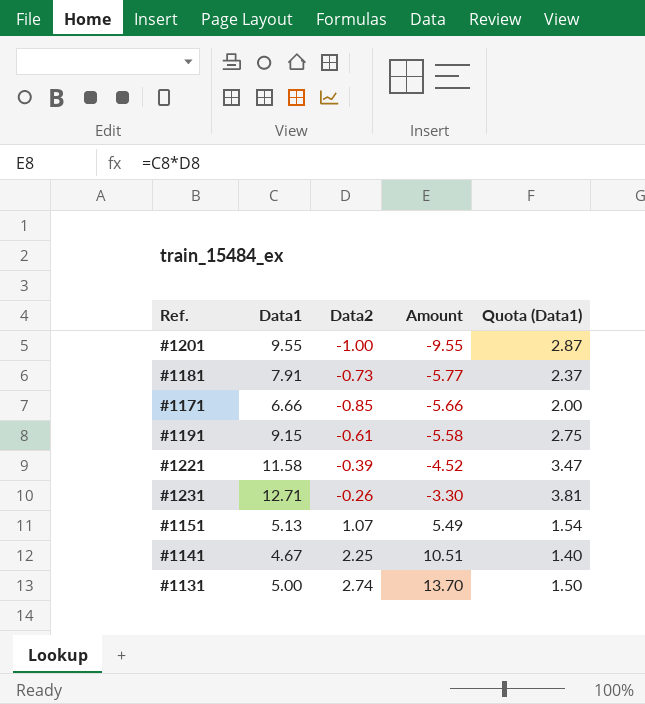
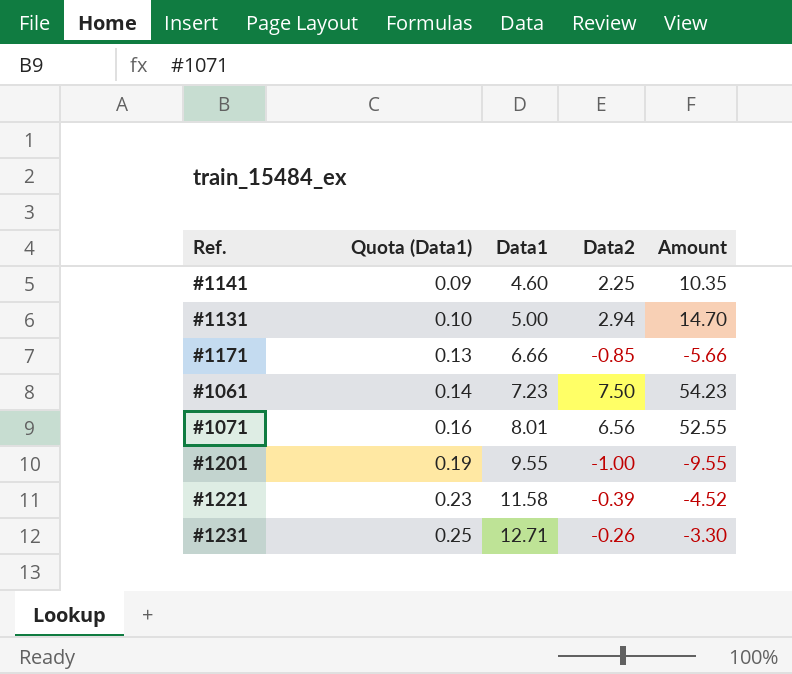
row order: Amount ascending -> Quota (Data1) ascending
column Quota (Data1) | formula: [Data1] * 0.3 -> [Data1] * 0.02
column Quota (Data1) | position: 5 -> 2
row #1181: 7.91 | -0.73 | -5.77 | 2.37 -> none
row #1191: 9.15 | -0.61 | -5.58 | 2.75 -> none
row #1151: 5.13 | 1.07 | 5.49 | 1.54 -> none
#1141 | Data1: 4.67 -> 4.60
#1141 | Amount: 10.51 -> 10.35
#1131 | Data2: 2.74 -> 2.94
#1131 | Amount: 13.70 -> 14.70
row #1061: none -> 0.14 | 7.23 | 7.50 | 54.23
row #1071: none -> 0.16 | 8.01 | 6.56 | 52.55

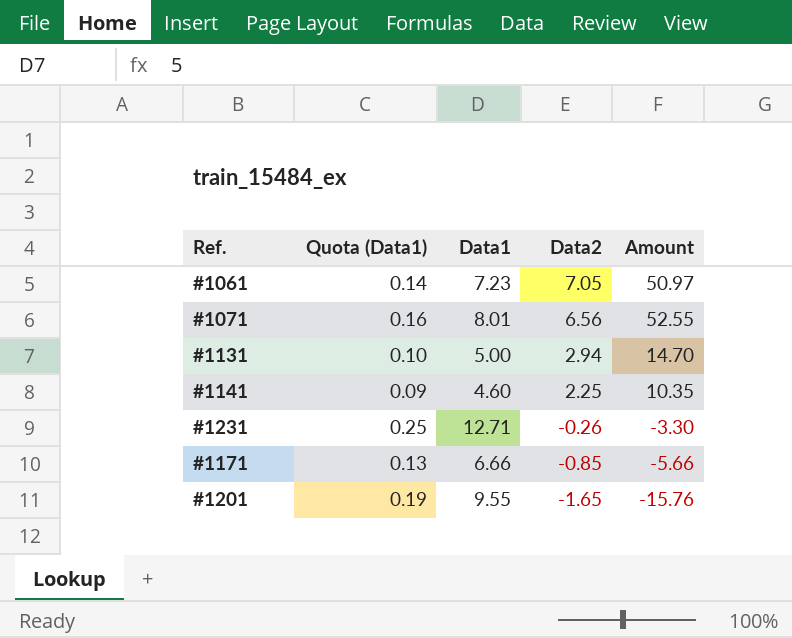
row order: Quota (Data1) ascending -> Data2 descending
row #1221: 0.23 | 11.58 | -0.39 | -4.52 -> none
#1061 | Data2: 7.50 -> 7.05
#1061 | Amount: 54.23 -> 50.97
#1201 | Data2: -1.00 -> -1.65
#1201 | Amount: -9.55 -> -15.76

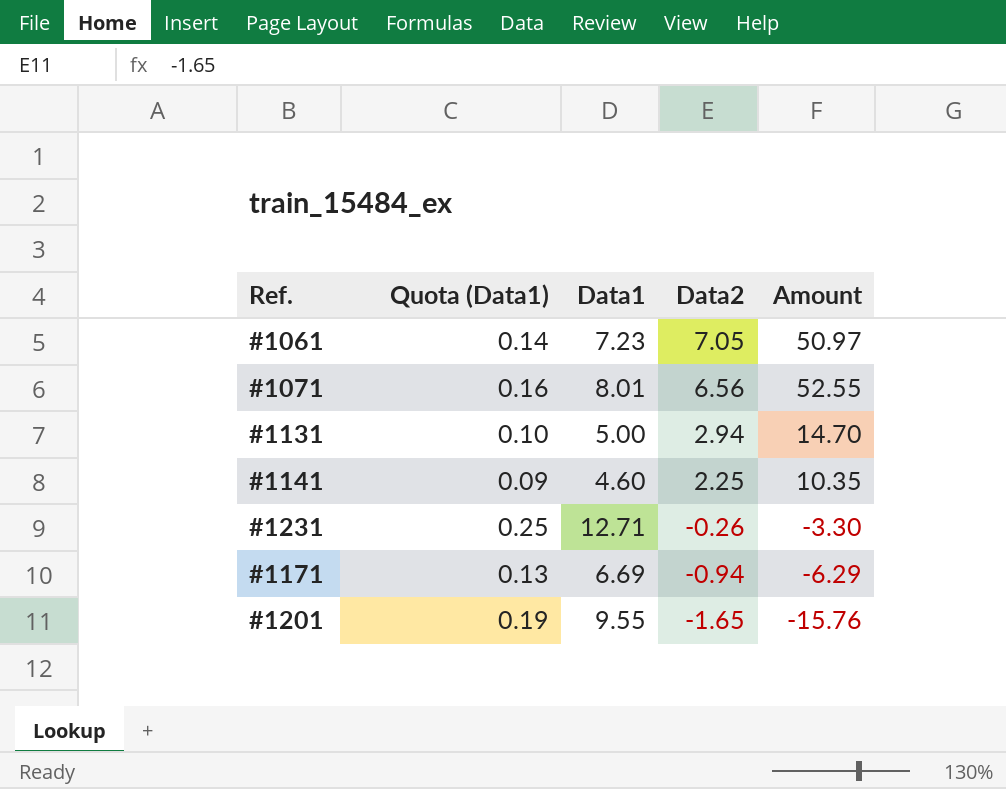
#1171 | Data1: 6.66 -> 6.69
#1171 | Data2: -0.85 -> -0.94
#1171 | Amount: -5.66 -> -6.29

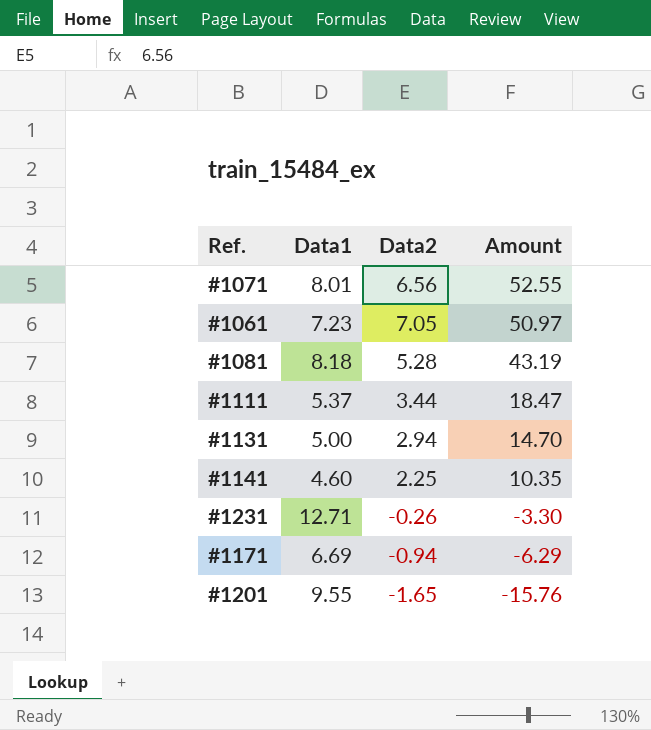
row order: Data2 descending -> Amount descending
column Quota (Data1) | formula: [Data1] * 0.02 -> none
row #1081: none -> 8.18 | 5.28 | 43.19
row #1111: none -> 5.37 | 3.44 | 18.47

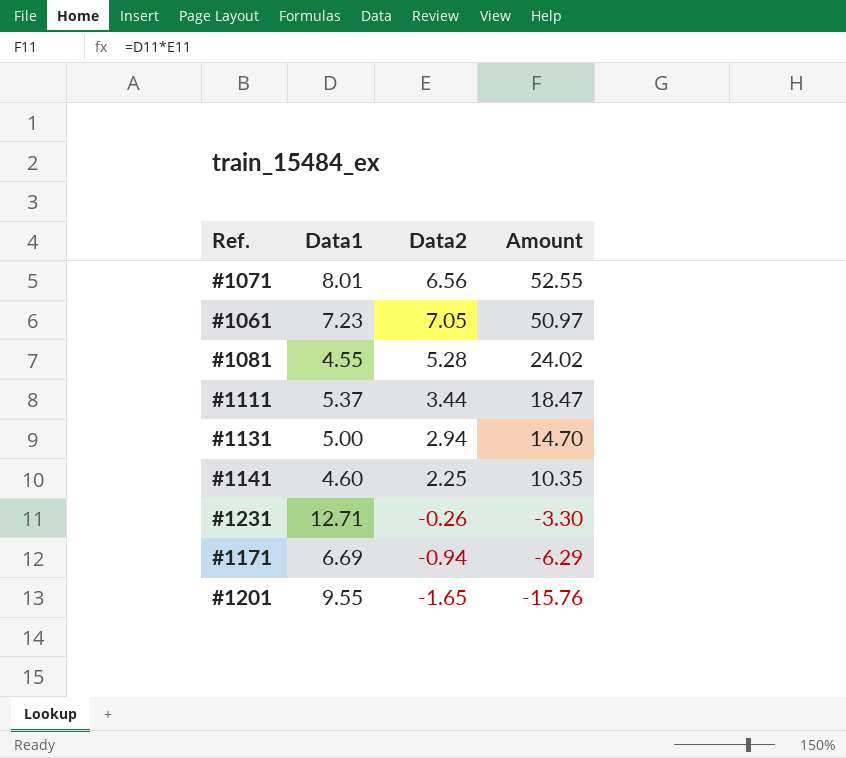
#1081 | Data1: 8.18 -> 4.55
#1081 | Amount: 43.19 -> 24.02

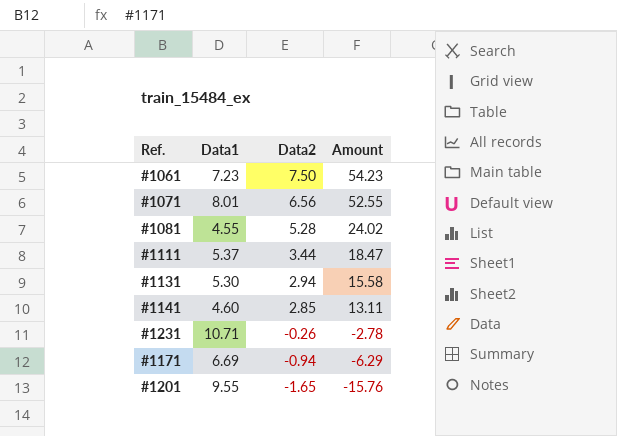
row order: Amount descending -> Data2 descending
#1061 | Data2: 7.05 -> 7.50
#1061 | Amount: 50.97 -> 54.23
#1131 | Data1: 5.00 -> 5.30
#1131 | Amount: 14.70 -> 15.58
#1141 | Data2: 2.25 -> 2.85
#1141 | Amount: 10.35 -> 13.11
#1231 | Data1: 12.71 -> 10.71
#1231 | Amount: -3.30 -> -2.78

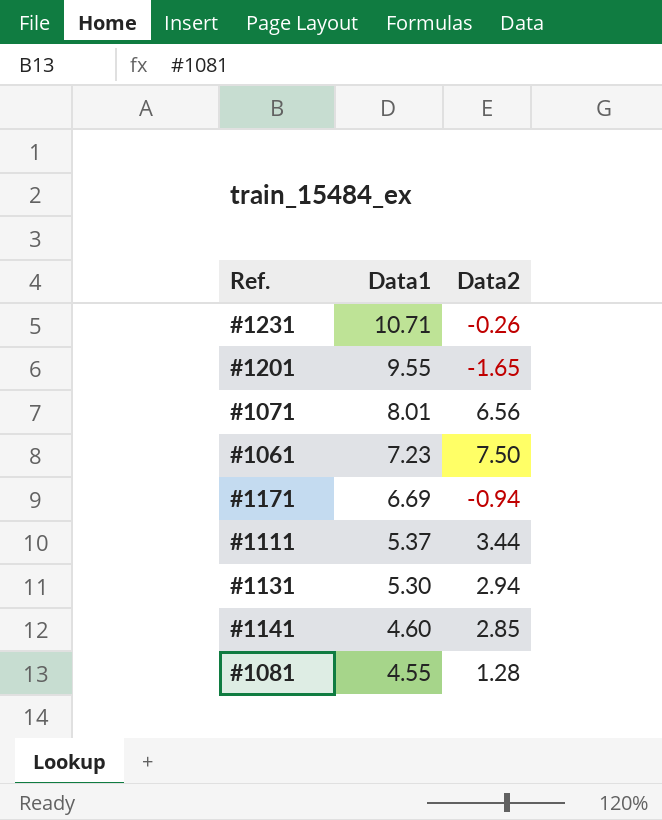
row order: Data2 descending -> Data1 descending
column Amount | formula: [Data1] * [Data2] -> none
#1081 | Data2: 5.28 -> 1.28

